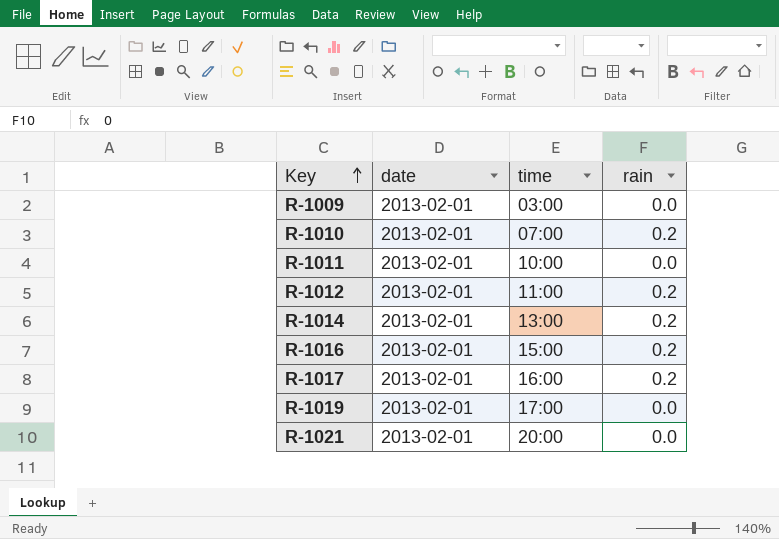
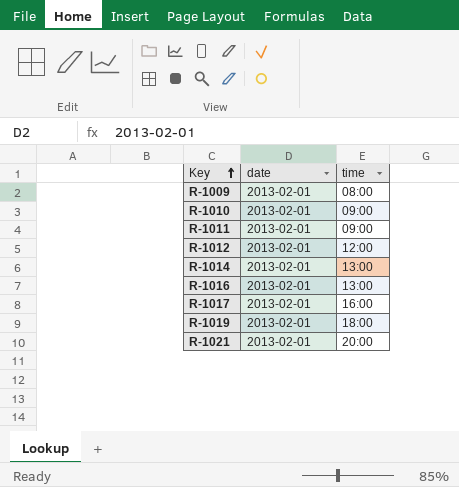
column rain | position: 4 -> none
R-1009 | time: 03:00 -> 08:00
R-1010 | time: 07:00 -> 09:00
R-1011 | time: 10:00 -> 09:00
R-1012 | time: 11:00 -> 12:00
R-1016 | time: 15:00 -> 13:00
R-1019 | time: 17:00 -> 18:00

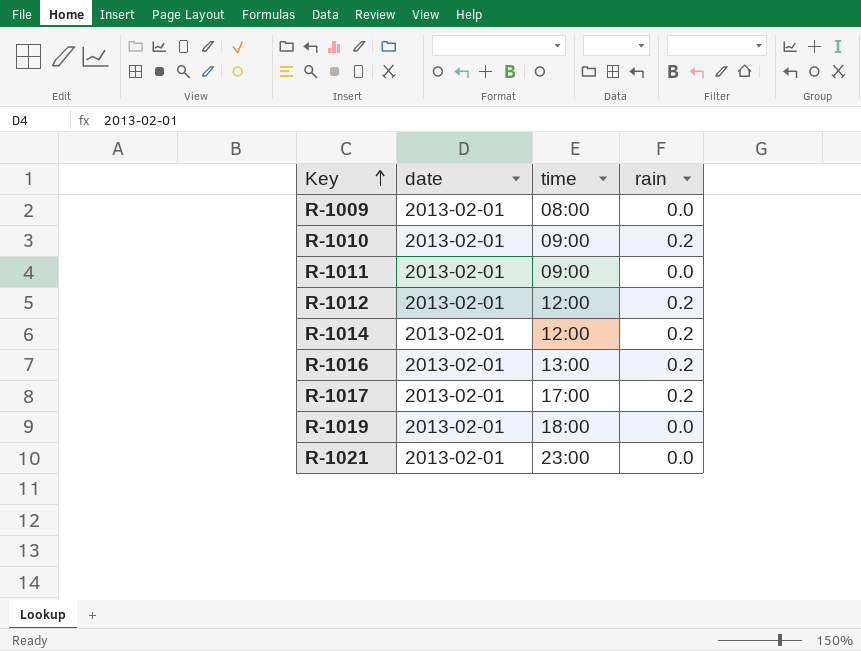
column rain | position: none -> 4
R-1014 | time: 13:00 -> 12:00
R-1017 | time: 16:00 -> 17:00
R-1021 | time: 20:00 -> 23:00

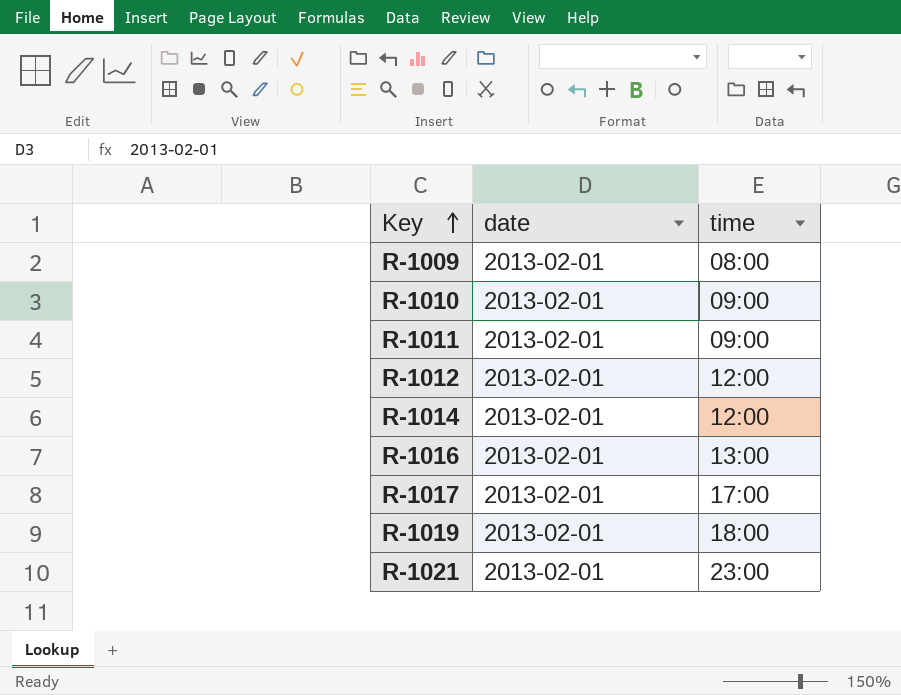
column rain | position: 4 -> none

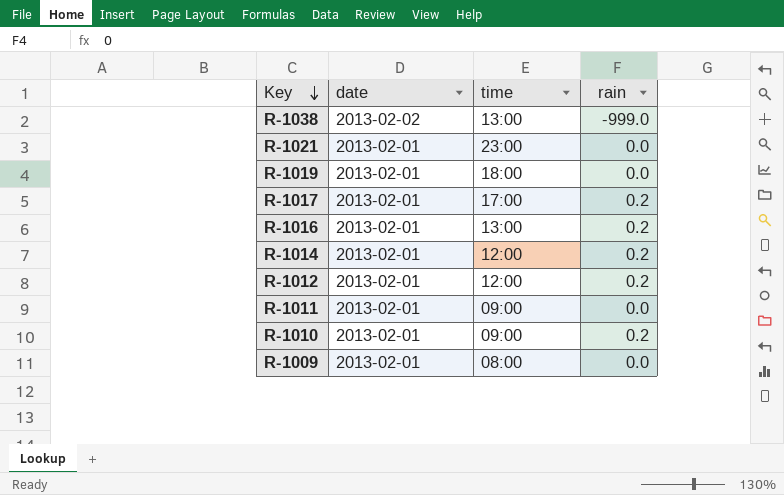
row order: Key ascending -> Key descending
column rain | position: none -> 4
row R-1038: none -> 2013-02-02 | 13:00 | -999.0

